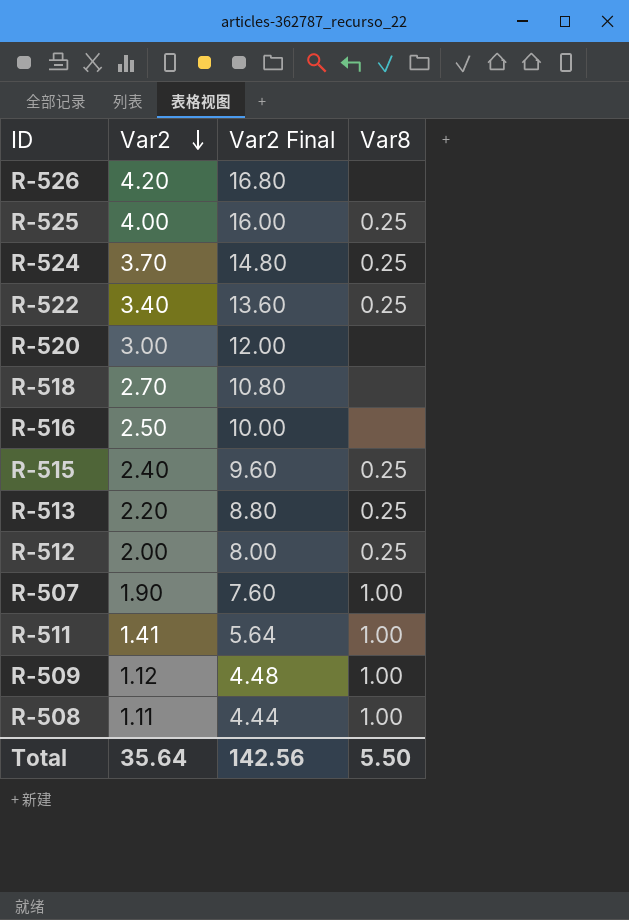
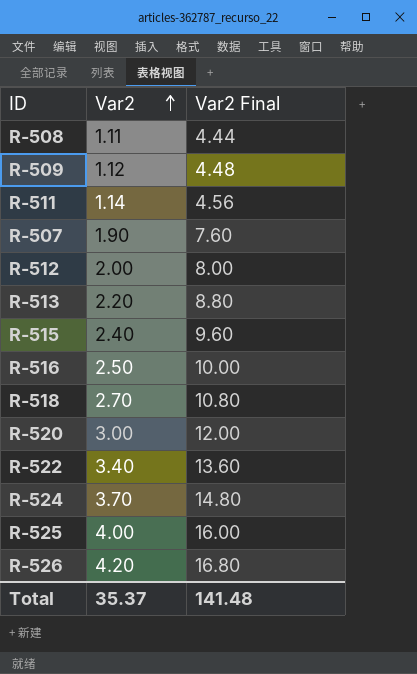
row order: Var2 descending -> Var2 ascending
column Var8 | position: 4 -> none
R-511 | Var2: 1.41 -> 1.14
R-511 | Var2 Final: 5.64 -> 4.56
Total | Var2: 35.64 -> 35.37
Total | Var2 Final: 142.56 -> 141.48

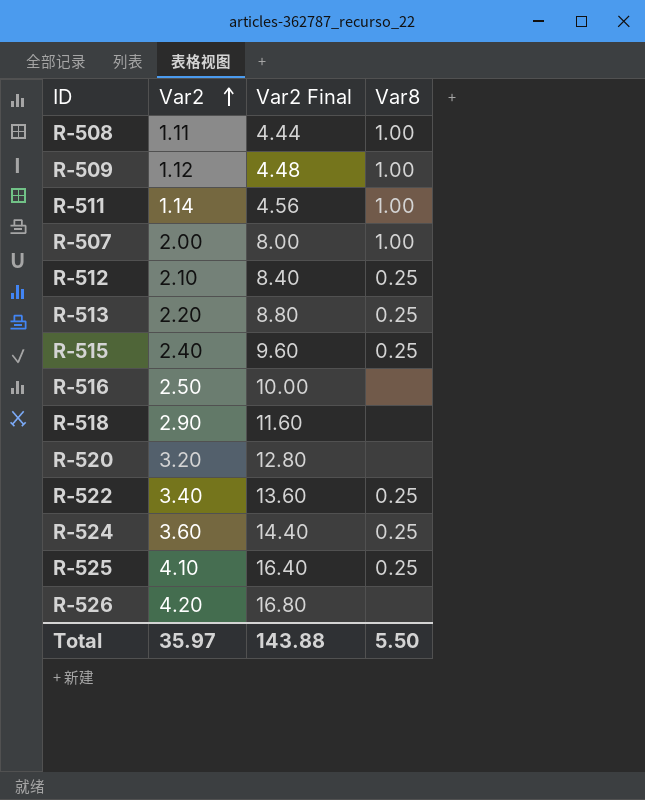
column Var8 | position: none -> 4
R-507 | Var2: 1.90 -> 2.00
R-507 | Var2 Final: 7.60 -> 8.00
R-512 | Var2: 2.00 -> 2.10
R-512 | Var2 Final: 8.00 -> 8.40
R-518 | Var2: 2.70 -> 2.90
R-518 | Var2 Final: 10.80 -> 11.60
R-520 | Var2: 3.00 -> 3.20
R-520 | Var2 Final: 12.00 -> 12.80
R-524 | Var2: 3.70 -> 3.60
R-524 | Var2 Final: 14.80 -> 14.40
R-525 | Var2: 4.00 -> 4.10
R-525 | Var2 Final: 16.00 -> 16.40
Total | Var2: 35.37 -> 35.97
Total | Var2 Final: 141.48 -> 143.88

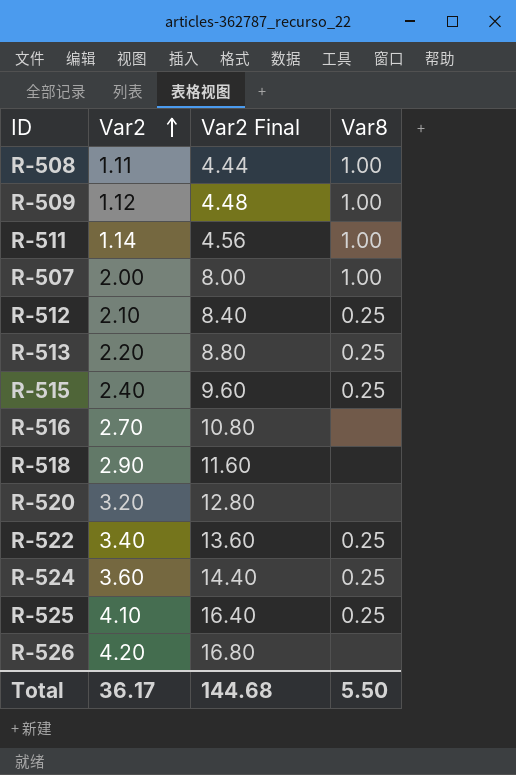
R-516 | Var2: 2.50 -> 2.70
R-516 | Var2 Final: 10.00 -> 10.80
Total | Var2: 35.97 -> 36.17
Total | Var2 Final: 143.88 -> 144.68

